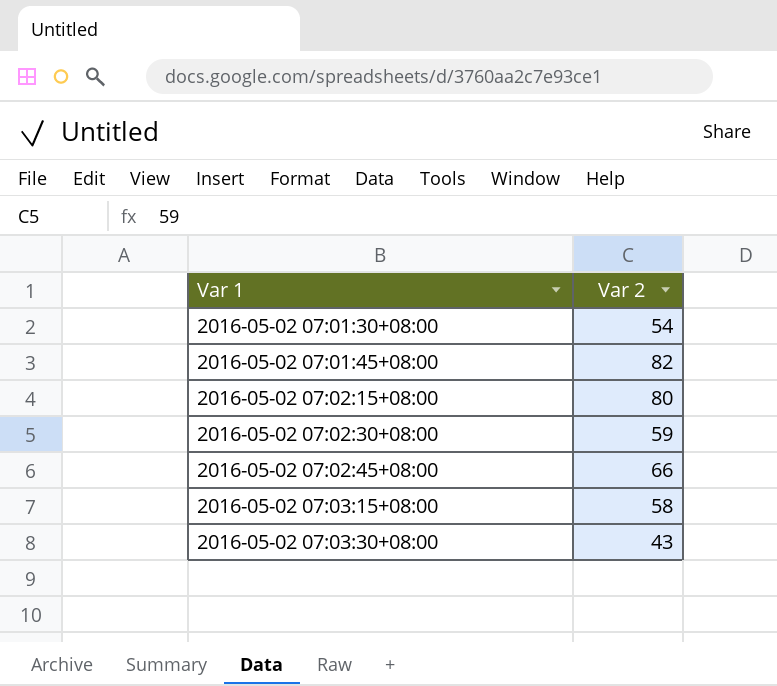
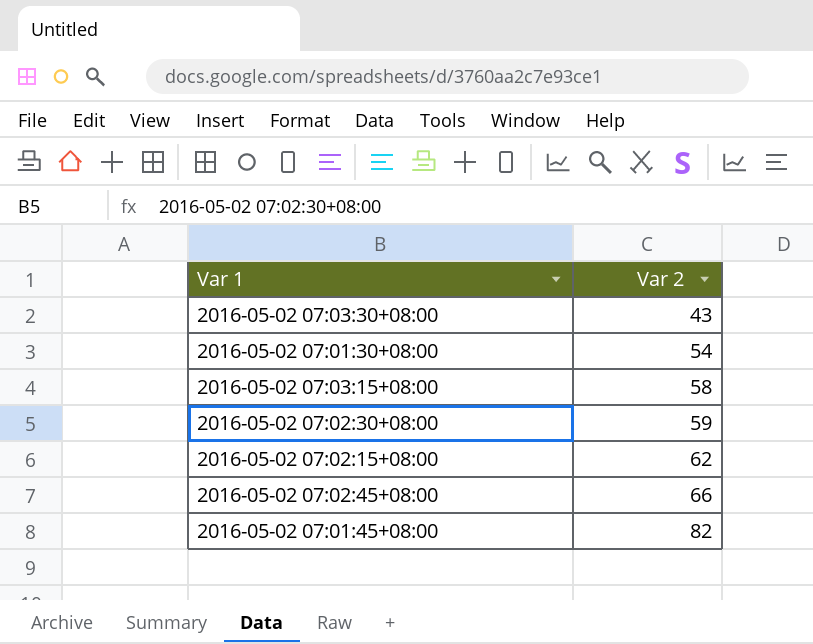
row order: Var 1 ascending -> Var 2 ascending
2016-05-02 07:02:15+08:00 | Var 2: 80 -> 62

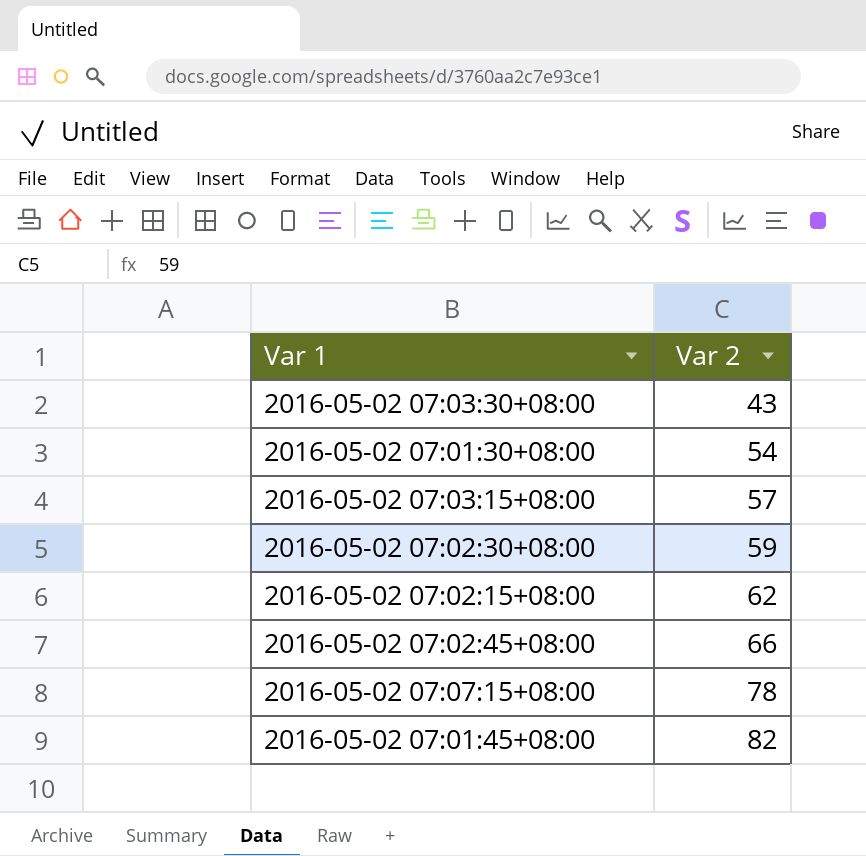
2016-05-02 07:03:15+08:00 | Var 2: 58 -> 57
row 2016-05-02 07:07:15+08:00: none -> 78

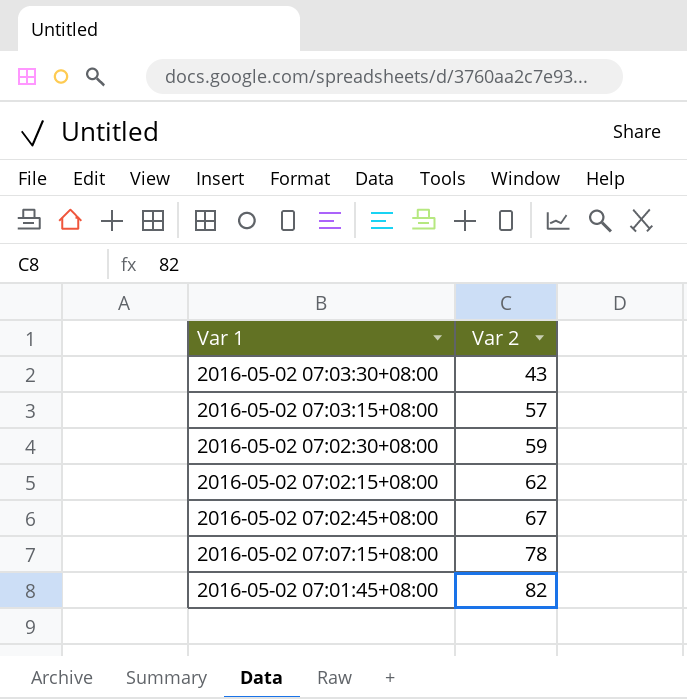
row 2016-05-02 07:01:30+08:00: 54 -> none
2016-05-02 07:02:45+08:00 | Var 2: 66 -> 67

